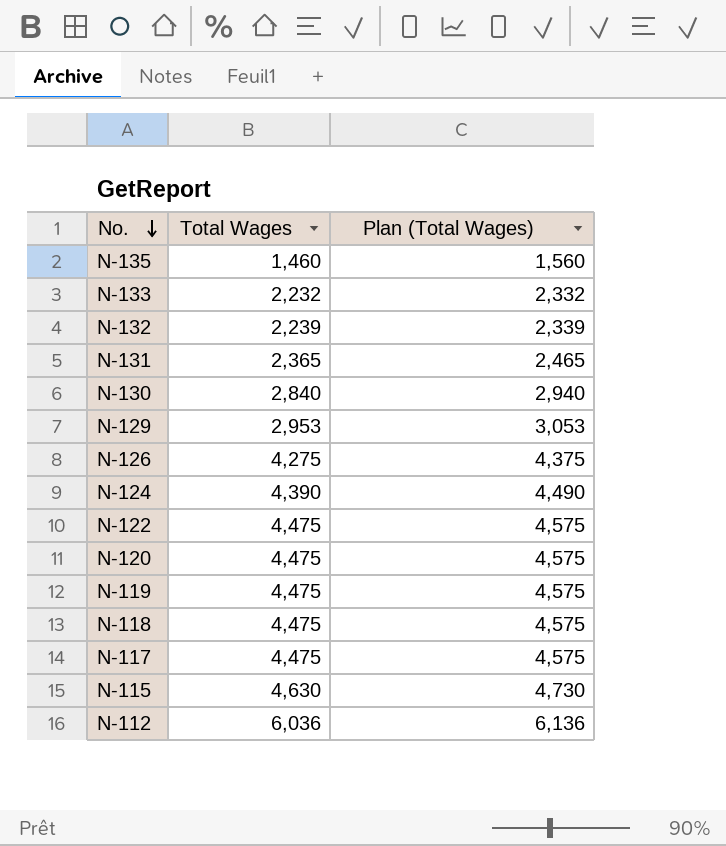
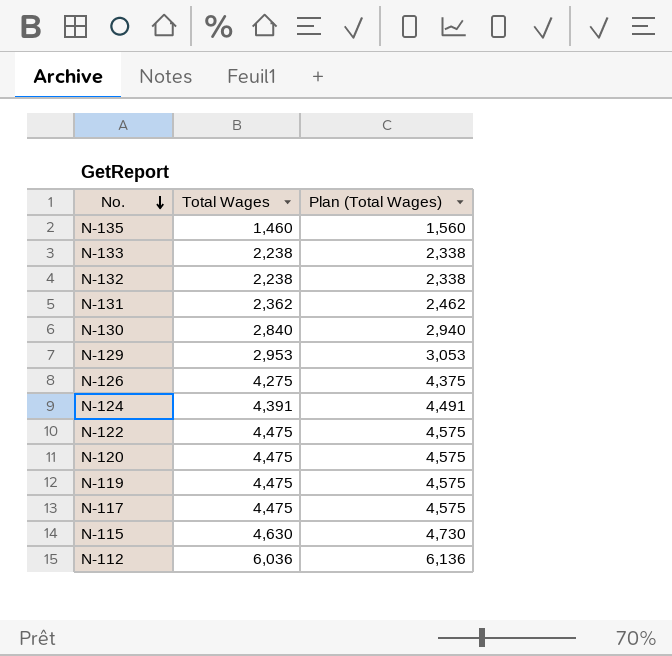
row N-118: 4,475 | 4,575 -> none
N-133 | Total Wages: 2,232 -> 2,238
N-133 | Plan (Total Wages): 2,332 -> 2,338
N-132 | Total Wages: 2,239 -> 2,238
N-132 | Plan (Total Wages): 2,339 -> 2,338
N-131 | Total Wages: 2,365 -> 2,362
N-131 | Plan (Total Wages): 2,465 -> 2,462
N-124 | Total Wages: 4,390 -> 4,391
N-124 | Plan (Total Wages): 4,490 -> 4,491

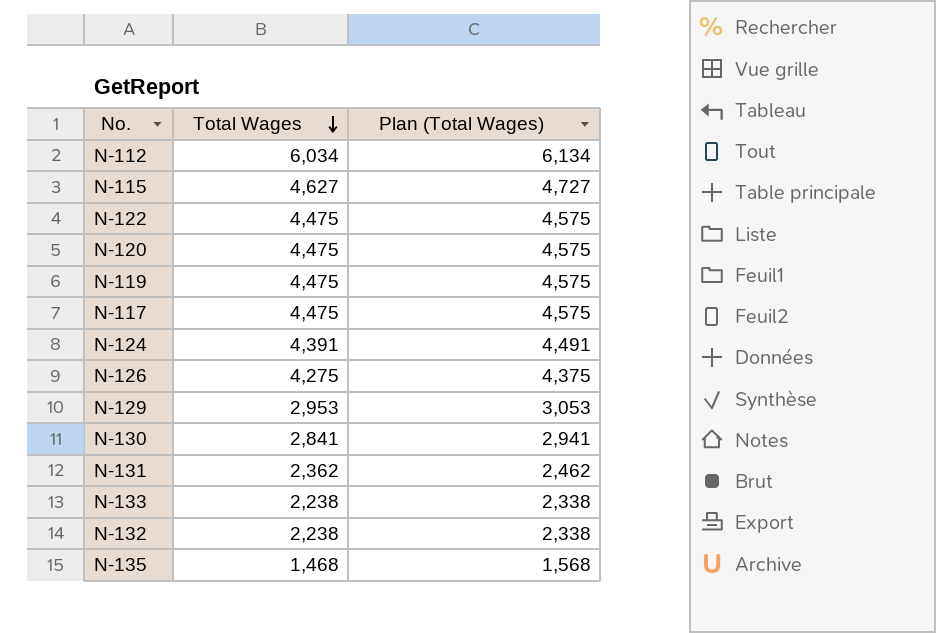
row order: No. descending -> Total Wages descending
N-112 | Total Wages: 6,036 -> 6,034
N-112 | Plan (Total Wages): 6,136 -> 6,134
N-115 | Total Wages: 4,630 -> 4,627
N-115 | Plan (Total Wages): 4,730 -> 4,727
N-130 | Total Wages: 2,840 -> 2,841
N-130 | Plan (Total Wages): 2,940 -> 2,941
N-135 | Total Wages: 1,460 -> 1,468
N-135 | Plan (Total Wages): 1,560 -> 1,568

